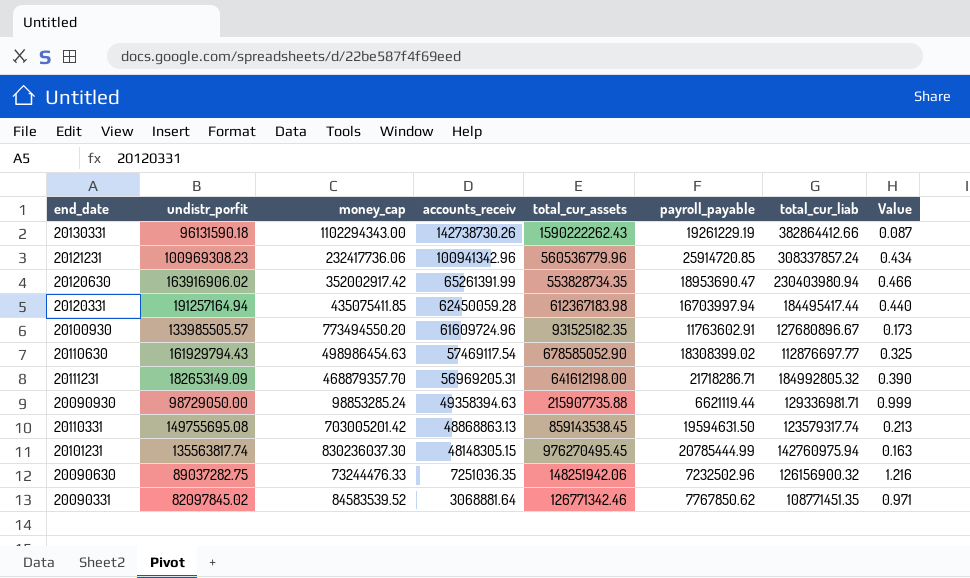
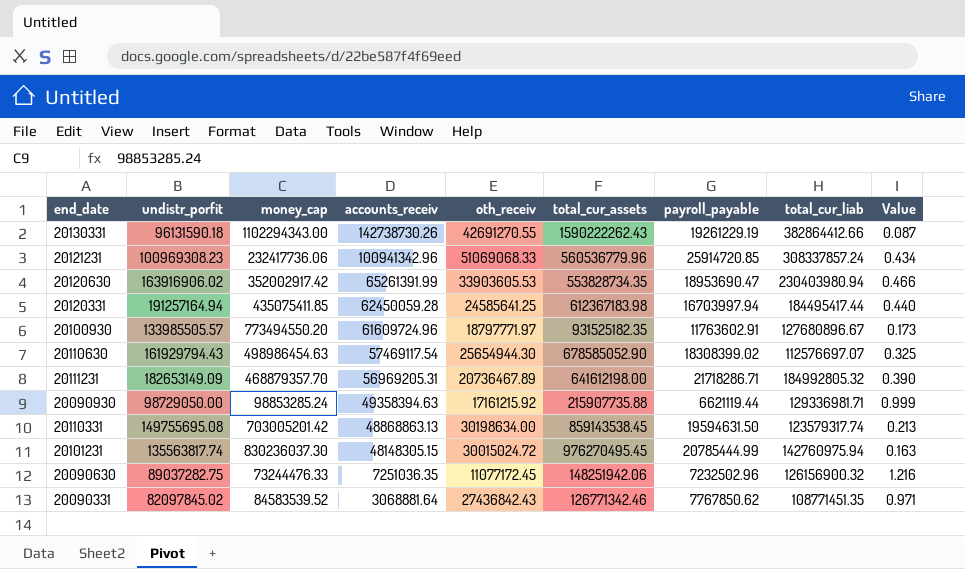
column oth_receiv | position: none -> 5
20110630 | total_cur_liab: 112876697.77 -> 112576697.07

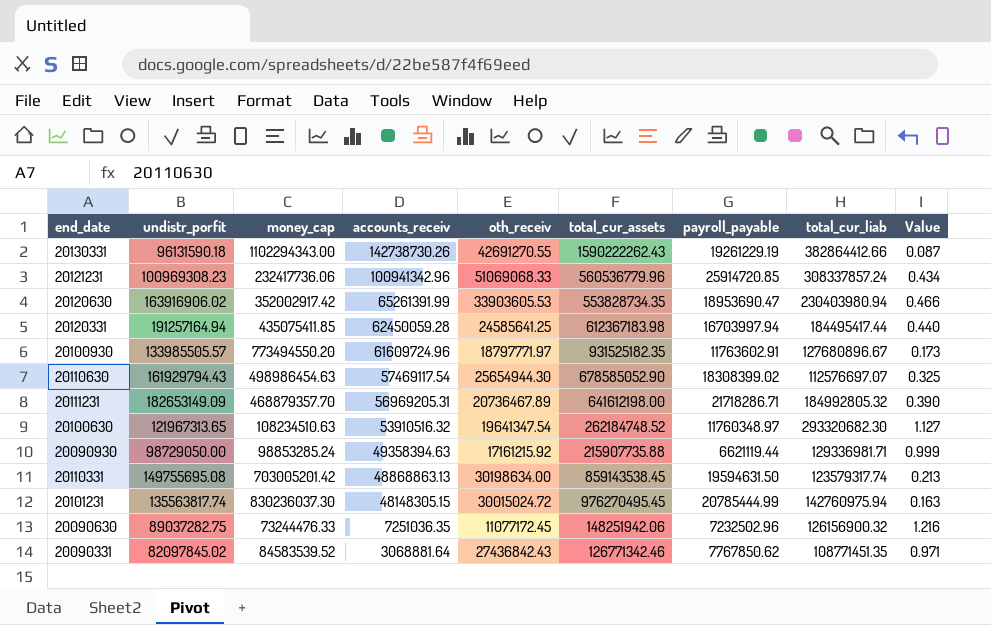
row 20100630: none -> 121967313.65 | 108234510.63 | 53910516.32 | 19641347.54 | 262184748.52 | 11760348.97 | 293320682.30 | 1.127

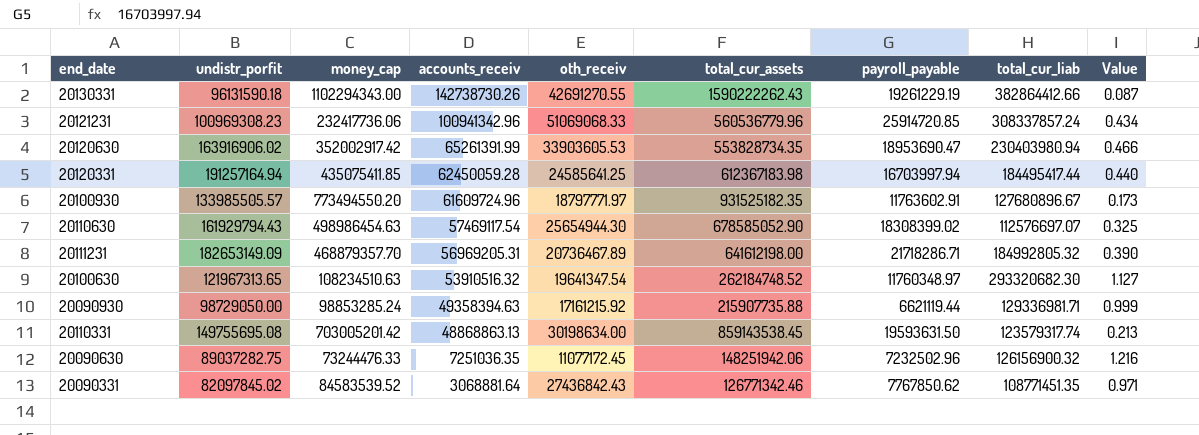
row 20101231: 135563817.74 | 830236037.30 | 48148305.15 | 30015024.72 | 976270495.45 | 20785444.99 | 142760975.94 | 0.163 -> none
20110331 | payroll_payable: 19594631.50 -> 19593631.50

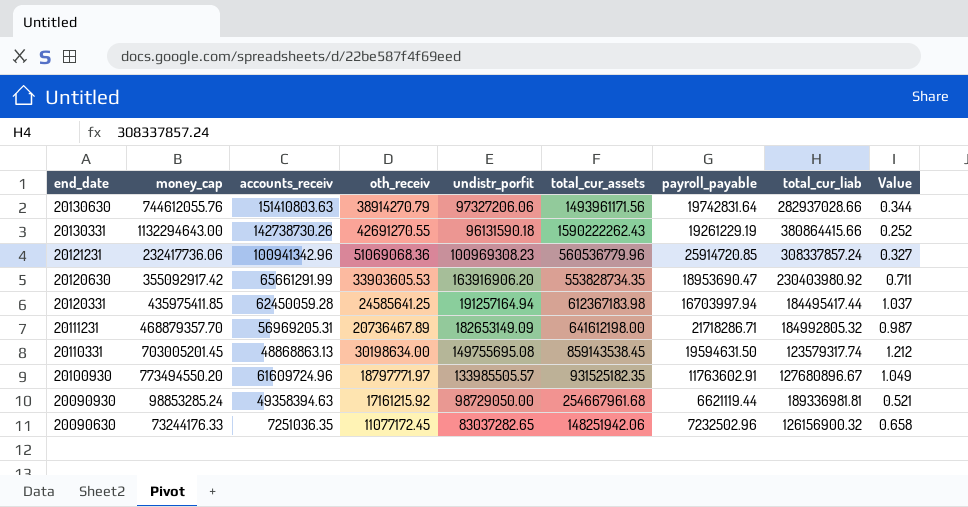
row order: accounts_receiv descending -> end_date descending
column undistr_porfit | position: 2 -> 5
column Value | formula: [undistr_porfit] / [money_cap] -> [undistr_porfit] / [total_cur_liab]
row 20110630: 161929794.43 | 498986454.63 | 57469117.54 | 25654944.30 | 678585052.90 | 18308399.02 | 112576697.07 | 0.325 -> none
row 20100630: 121967313.65 | 108234510.63 | 53910516.32 | 19641347.54 | 262184748.52 | 11760348.97 | 293320682.30 | 1.127 -> none
row 20090331: 82097845.02 | 84583539.52 | 3068881.64 | 27436842.43 | 126771342.46 | 7767850.62 | 108771451.35 | 0.971 -> none
row 20130630: none -> 744612055.76 | 151410803.63 | 38914270.79 | 97327206.06 | 1493961171.56 | 19742831.64 | 282937028.66 | 0.344
20130331 | money_cap: 1102294343.00 -> 1132294643.00
20130331 | total_cur_liab: 382864412.66 -> 380864415.66
20121231 | oth_receiv: 51069068.33 -> 51069068.36
20120630 | money_cap: 352002917.42 -> 355092917.42
20120630 | accounts_receiv: 65261391.99 -> 65661291.99
20120630 | undistr_porfit: 163916906.02 -> 163916906.20
20120630 | total_cur_liab: 230403980.94 -> 230403980.92
20120331 | money_cap: 435075411.85 -> 435975411.85
20110331 | money_cap: 703005201.42 -> 703005201.45
20110331 | payroll_payable: 19593631.50 -> 19594631.50
20090930 | total_cur_assets: 215907735.88 -> 254667961.68
20090930 | total_cur_liab: 129336981.71 -> 189336981.81
20090630 | money_cap: 73244476.33 -> 73244176.33
20090630 | undistr_porfit: 89037282.75 -> 83037282.65

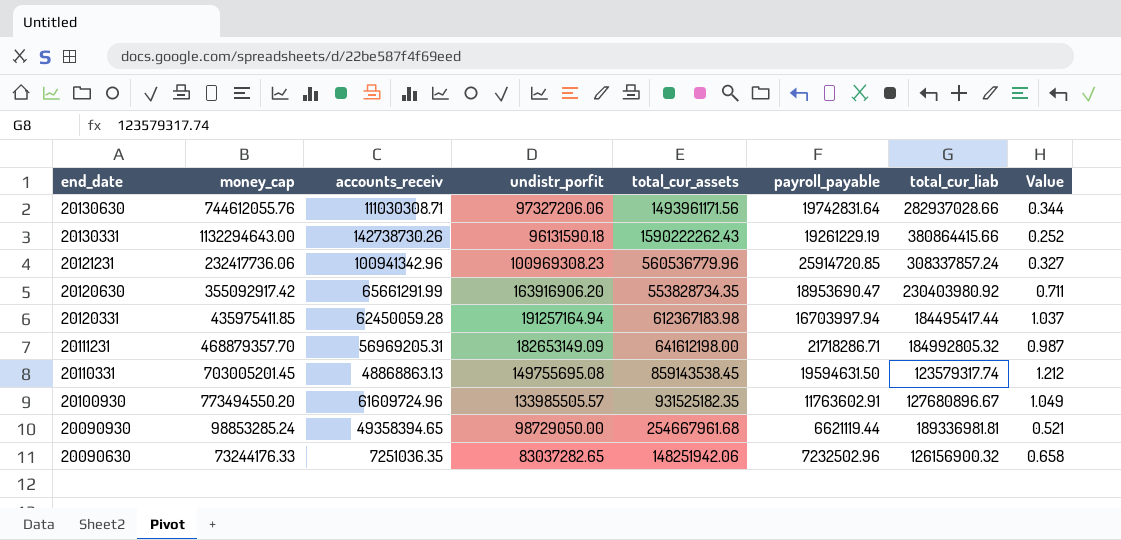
column oth_receiv | position: 4 -> none
20130630 | accounts_receiv: 151410803.63 -> 111030308.71
20090930 | accounts_receiv: 49358394.63 -> 49358394.65

